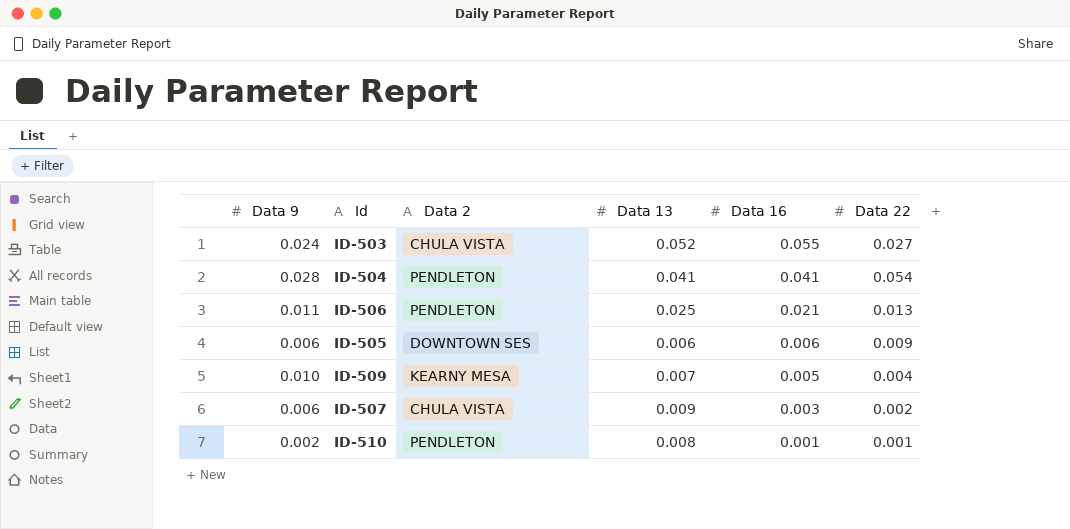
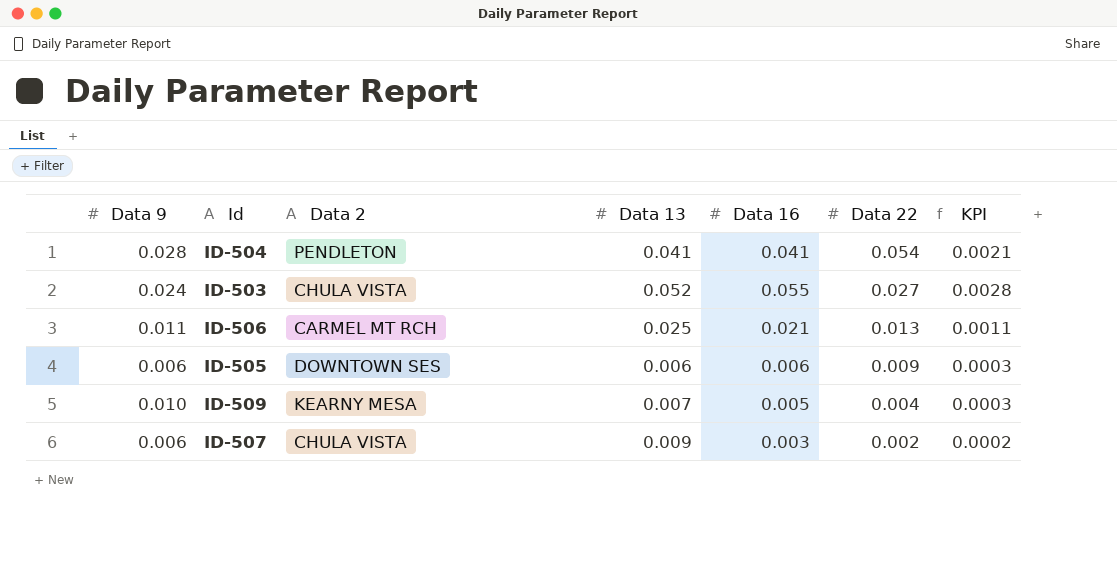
row order: Data 16 descending -> Data 22 descending
column KPI | formula: none -> [Data 16] * 0.05
row ID-510: 0.002 | PENDLETON | 0.008 | 0.001 | 0.001 -> none
ID-506 | Data 2: PENDLETON -> CARMEL MT RCH

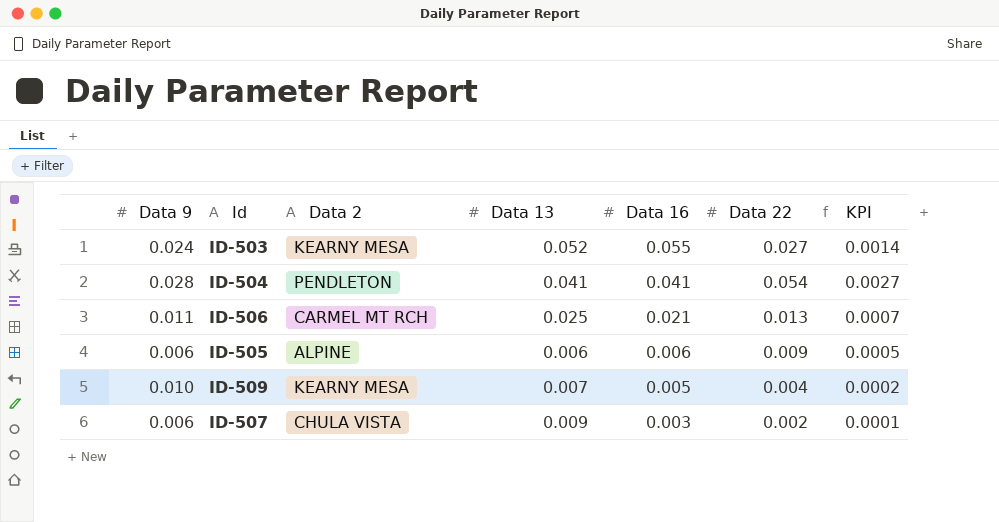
row order: Data 22 descending -> Data 16 descending
column KPI | formula: [Data 16] * 0.05 -> [Data 22] * 0.05
ID-503 | Data 2: CHULA VISTA -> KEARNY MESA
ID-505 | Data 2: DOWNTOWN SES -> ALPINE

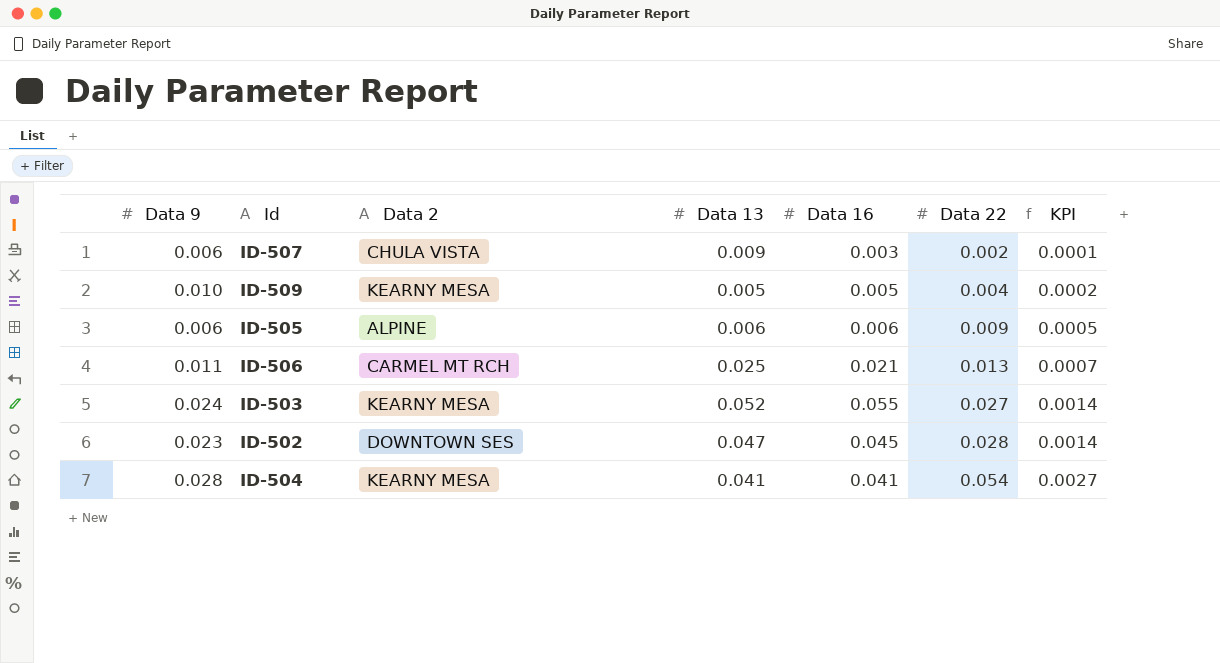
row order: Data 16 descending -> Data 22 ascending
ID-509 | Data 13: 0.007 -> 0.005
row ID-502: none -> 0.023 | DOWNTOWN SES | 0.047 | 0.045 | 0.028 | 0.0014
ID-504 | Data 2: PENDLETON -> KEARNY MESA

